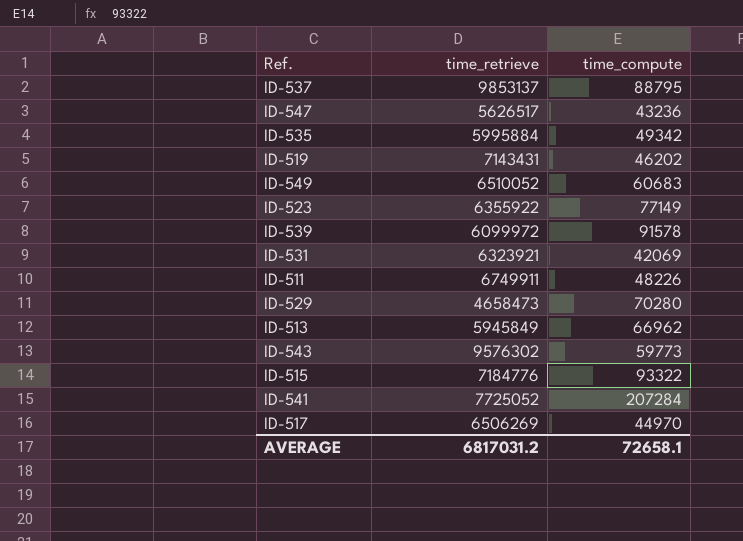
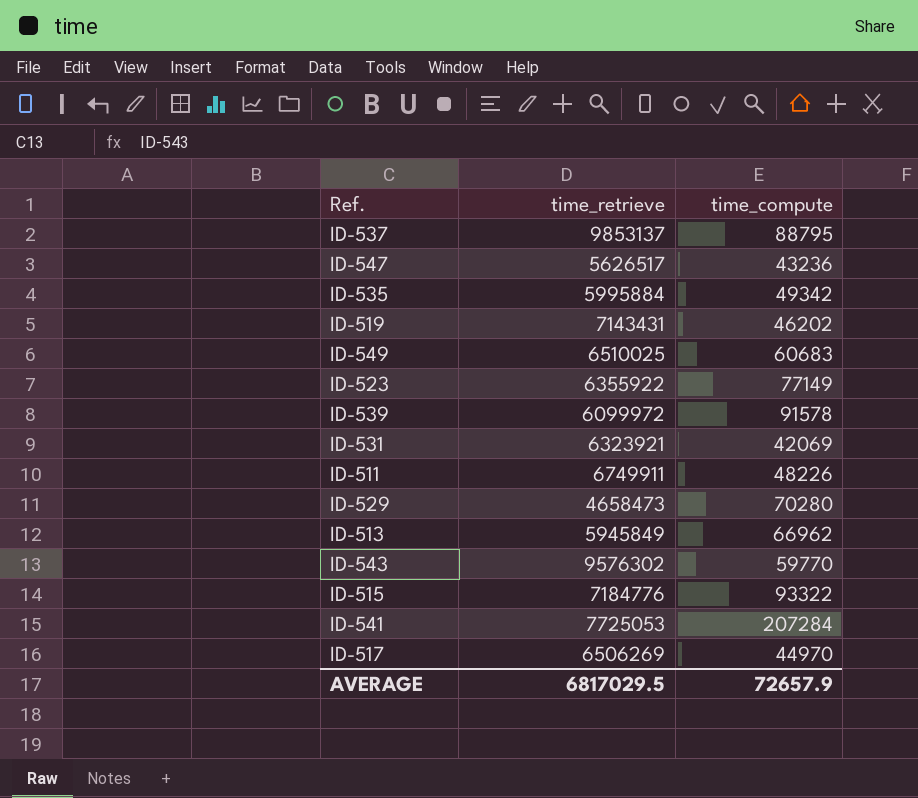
ID-549 | time_retrieve: 6510052 -> 6510025
ID-543 | time_compute: 59773 -> 59770
ID-541 | time_retrieve: 7725052 -> 7725053
AVERAGE | time_retrieve: 6817031.2 -> 6817029.5
AVERAGE | time_compute: 72658.1 -> 72657.9

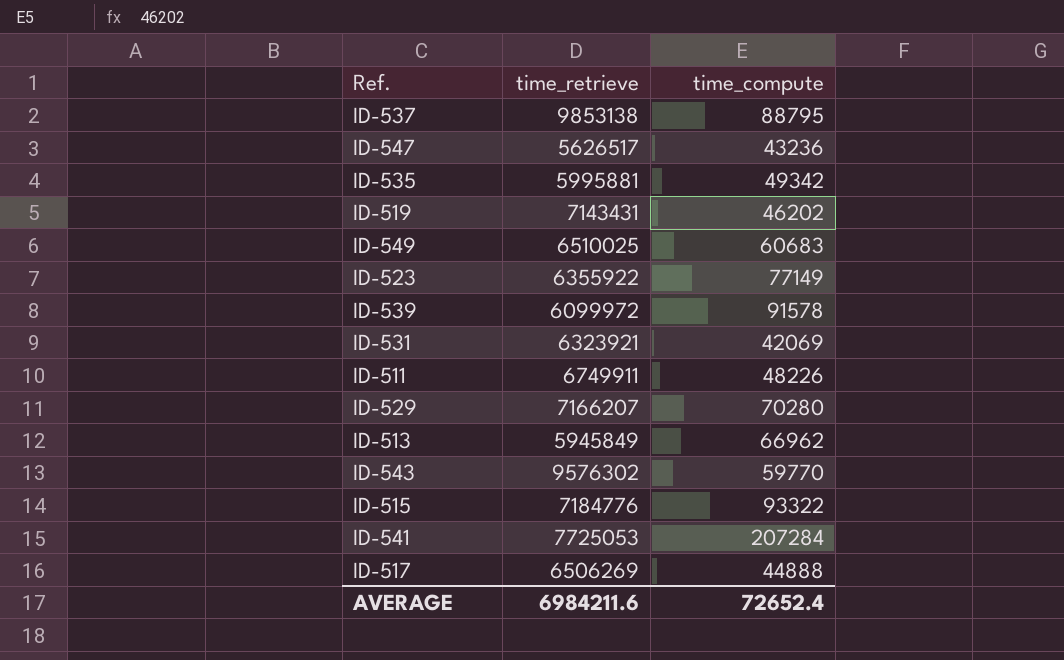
ID-537 | time_retrieve: 9853137 -> 9853138
ID-535 | time_retrieve: 5995884 -> 5995881
ID-529 | time_retrieve: 4658473 -> 7166207
ID-517 | time_compute: 44970 -> 44888
AVERAGE | time_retrieve: 6817029.5 -> 6984211.6
AVERAGE | time_compute: 72657.9 -> 72652.4

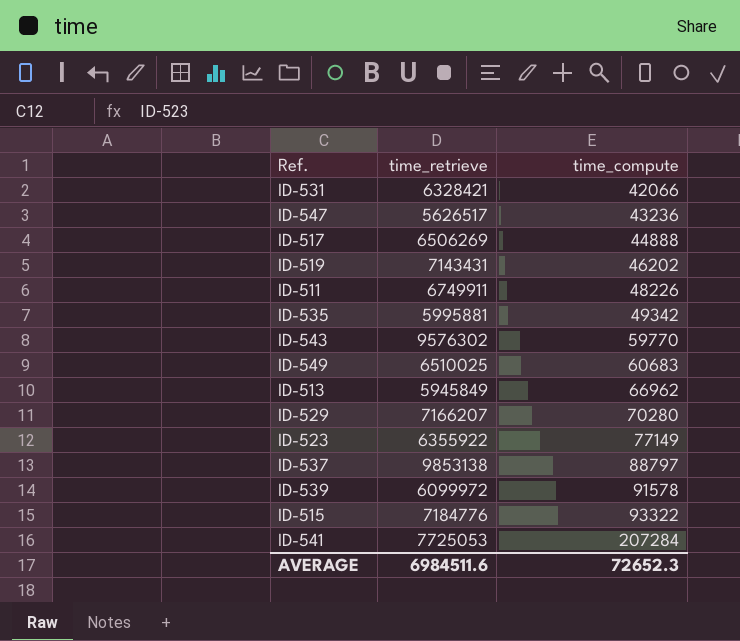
row order: none -> time_compute ascending
ID-531 | time_retrieve: 6323921 -> 6328421
ID-531 | time_compute: 42069 -> 42066
ID-537 | time_compute: 88795 -> 88797
AVERAGE | time_retrieve: 6984211.6 -> 6984511.6
AVERAGE | time_compute: 72652.4 -> 72652.3

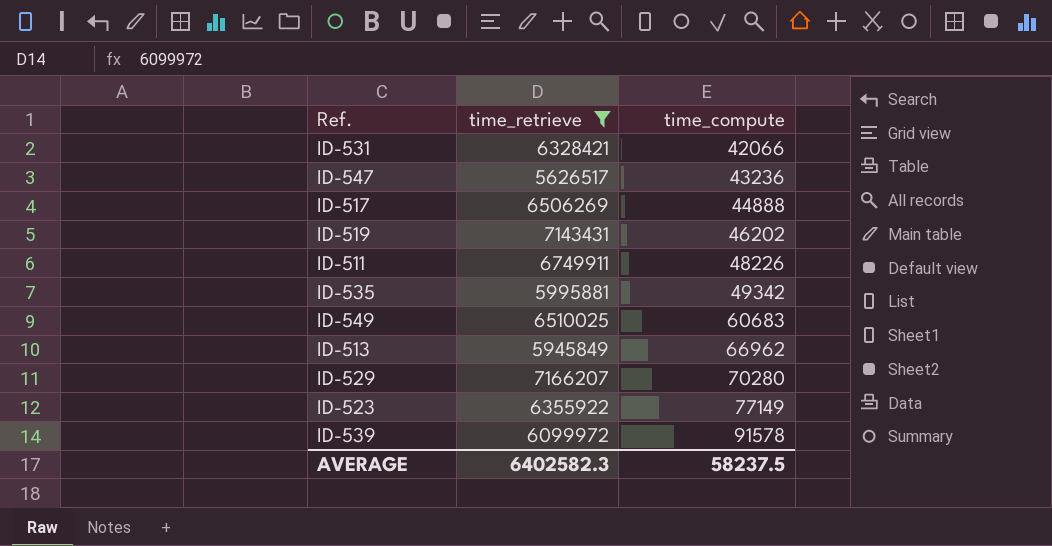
filter: none -> time_retrieve <= 7166207
AVERAGE | time_retrieve: 6984511.6 -> 6402582.3
AVERAGE | time_compute: 72652.3 -> 58237.5

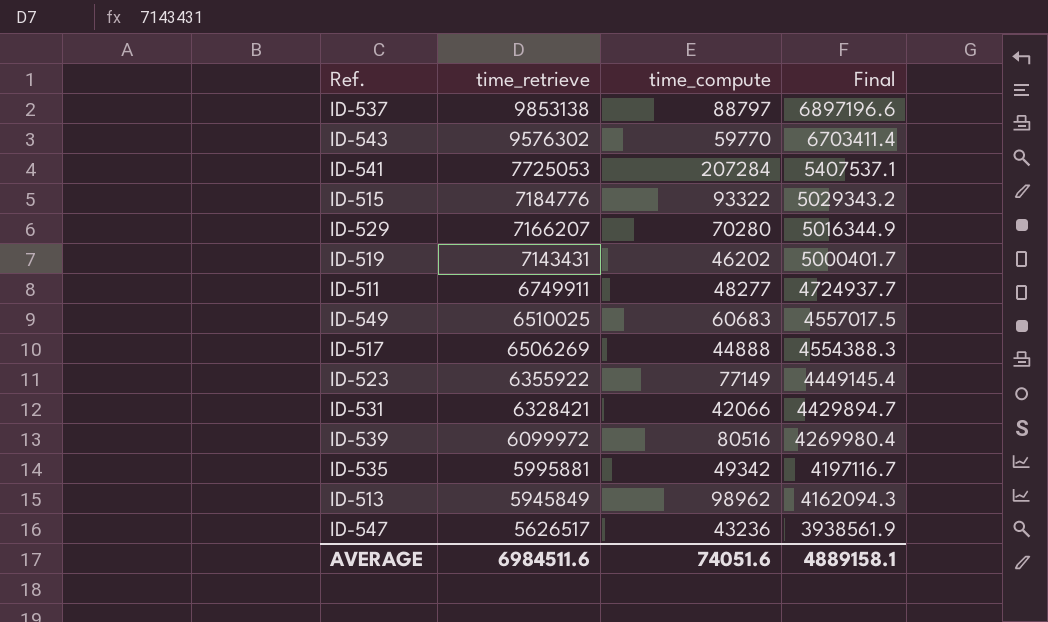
filter: time_retrieve <= 7166207 -> none
row order: time_compute ascending -> time_retrieve descending
column Final | formula: none -> [time_retrieve] * 0.7
ID-511 | time_compute: 48226 -> 48277
ID-539 | time_compute: 91578 -> 80516
ID-513 | time_compute: 66962 -> 98962
AVERAGE | time_retrieve: 6402582.3 -> 6984511.6
AVERAGE | time_compute: 58237.5 -> 74051.6

